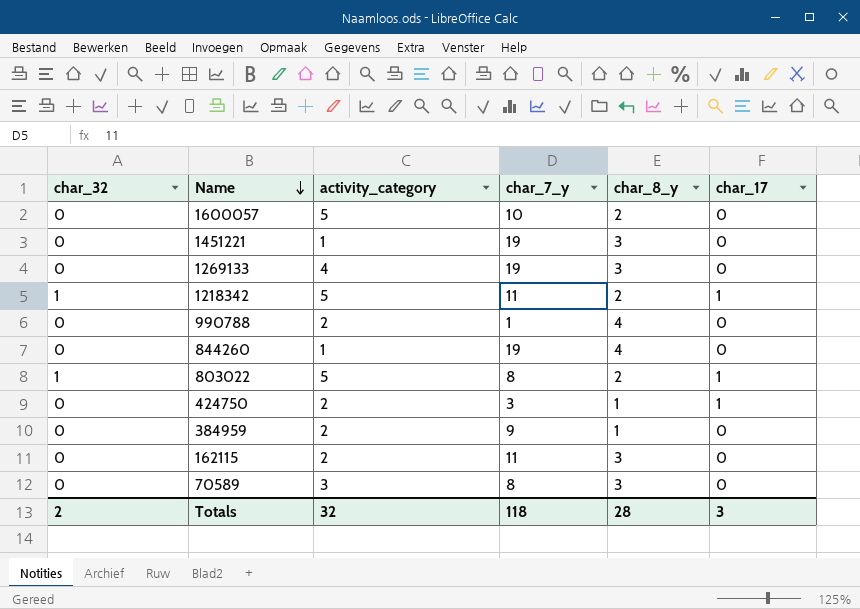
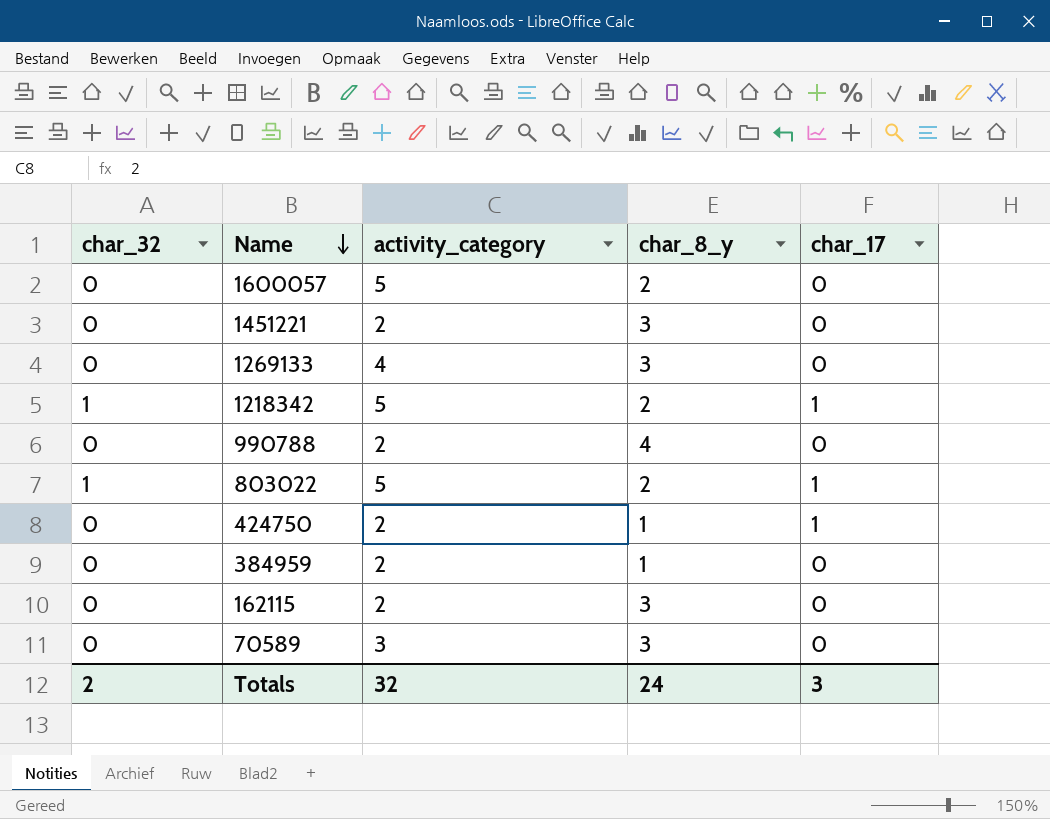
column char_7_y | position: 4 -> none
row 844260: 0 | 1 | 19 | 4 | 0 -> none
1451221 | activity_category: 1 -> 2
Totals | char_8_y: 28 -> 24

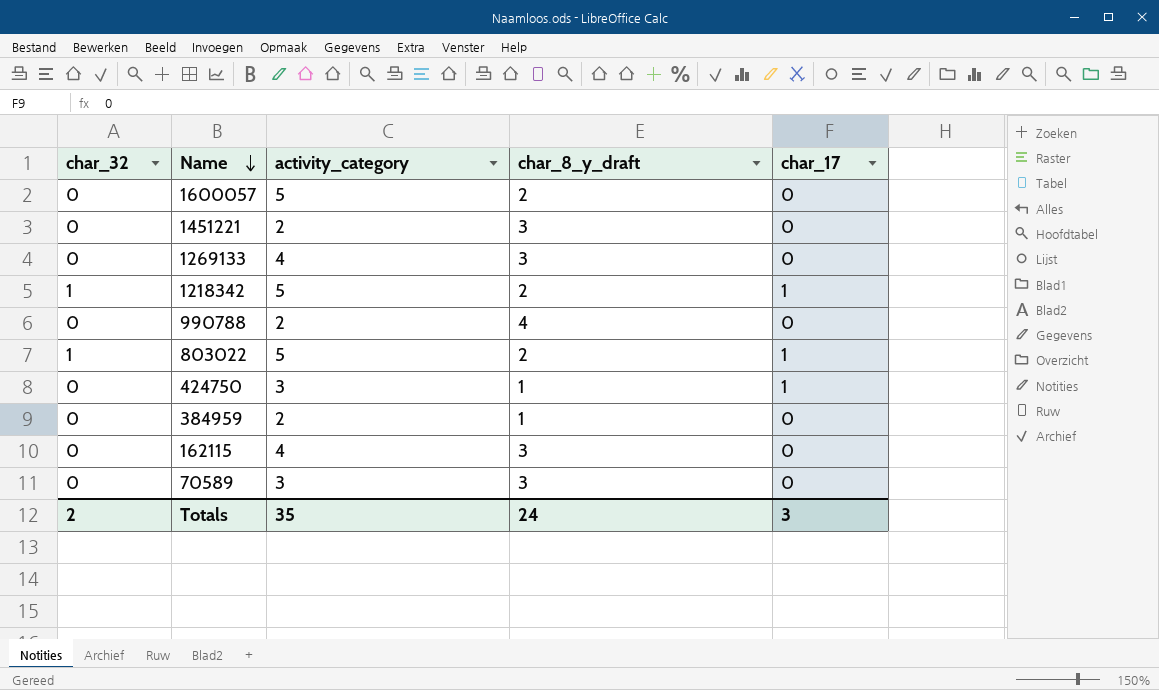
column name: char_8_y -> char_8_y_draft
424750 | activity_category: 2 -> 3
162115 | activity_category: 2 -> 4
Totals | activity_category: 32 -> 35

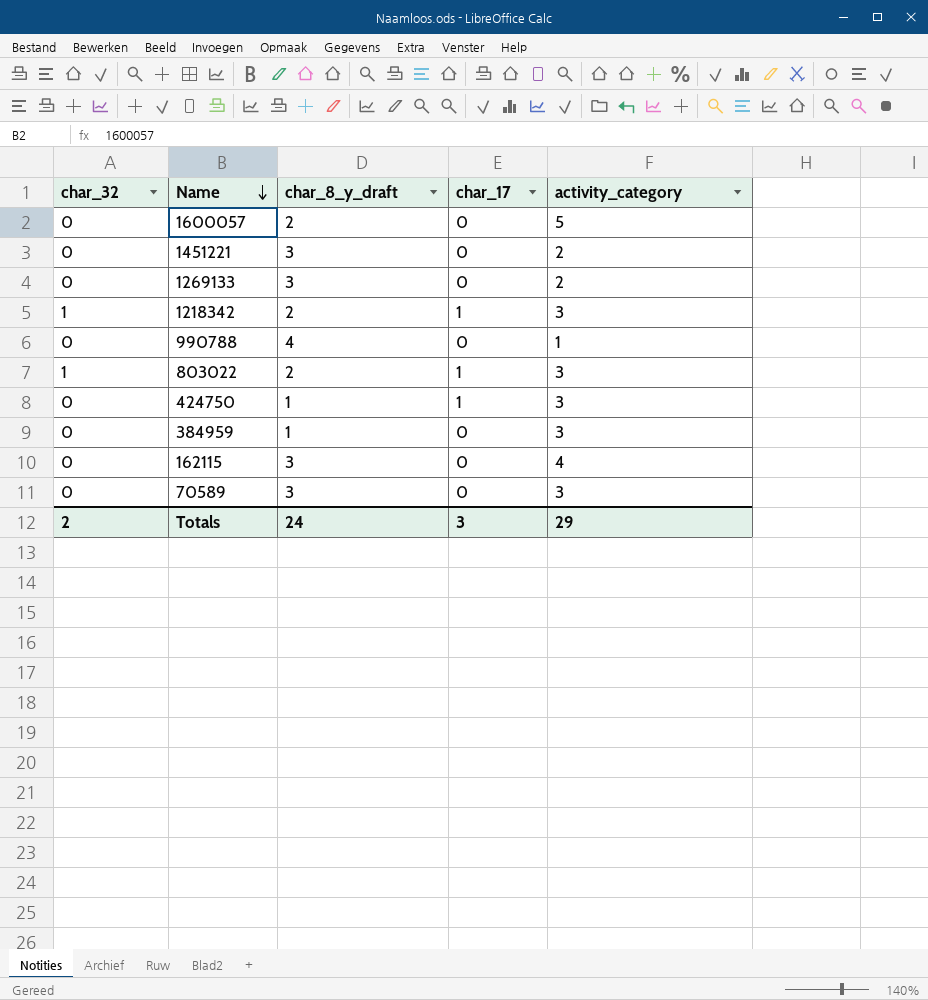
column activity_category | position: 3 -> 5
1269133 | activity_category: 4 -> 2
1218342 | activity_category: 5 -> 3
990788 | activity_category: 2 -> 1
803022 | activity_category: 5 -> 3
384959 | activity_category: 2 -> 3
Totals | activity_category: 35 -> 29

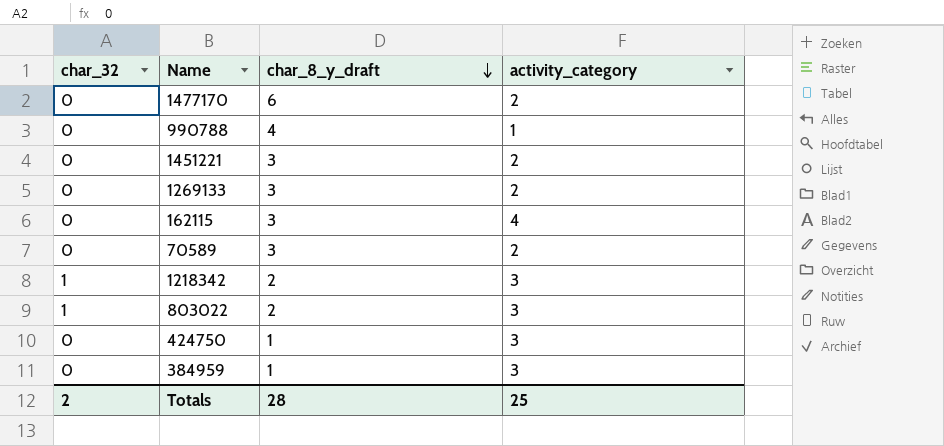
row order: Name descending -> char_8_y_draft descending
column char_17 | position: 4 -> none
row 1600057: 0 | 2 | 0 | 5 -> none
row 1477170: none -> 0 | 6 | 2
70589 | activity_category: 3 -> 2
Totals | char_8_y_draft: 24 -> 28
Totals | activity_category: 29 -> 25

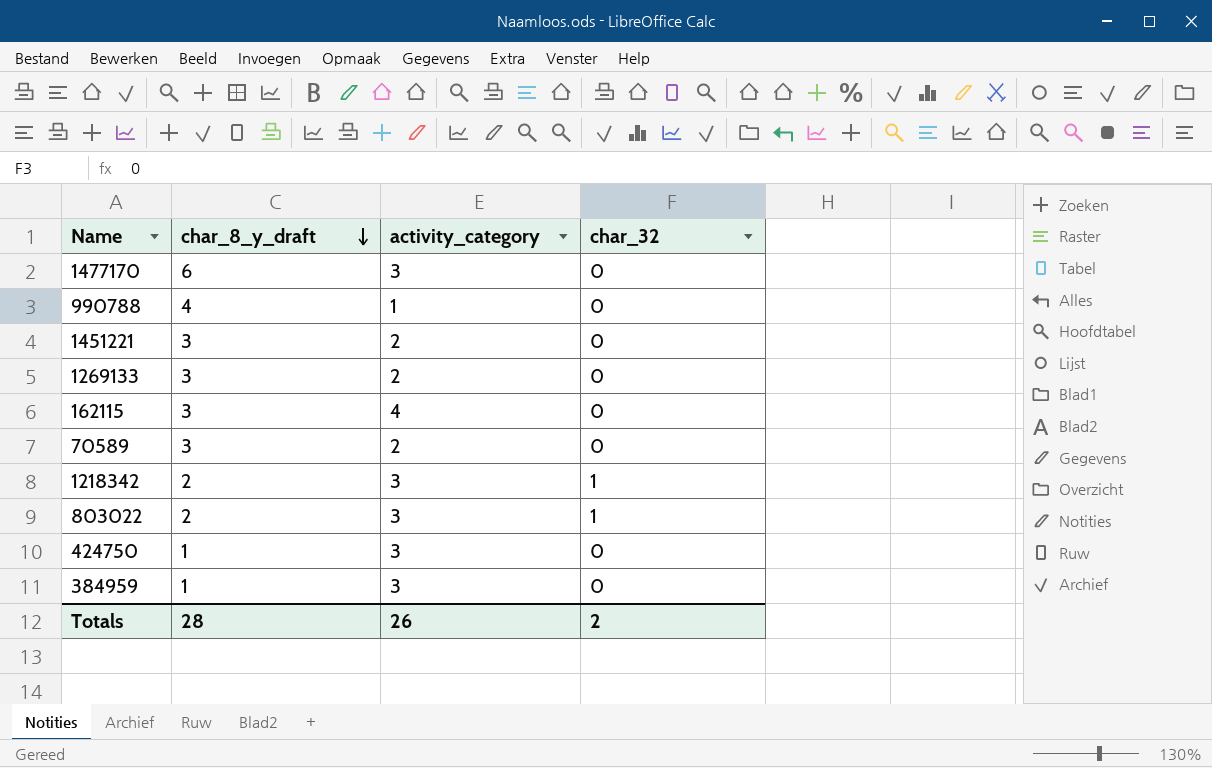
column char_32 | position: 1 -> 4
1477170 | activity_category: 2 -> 3
Totals | activity_category: 25 -> 26

